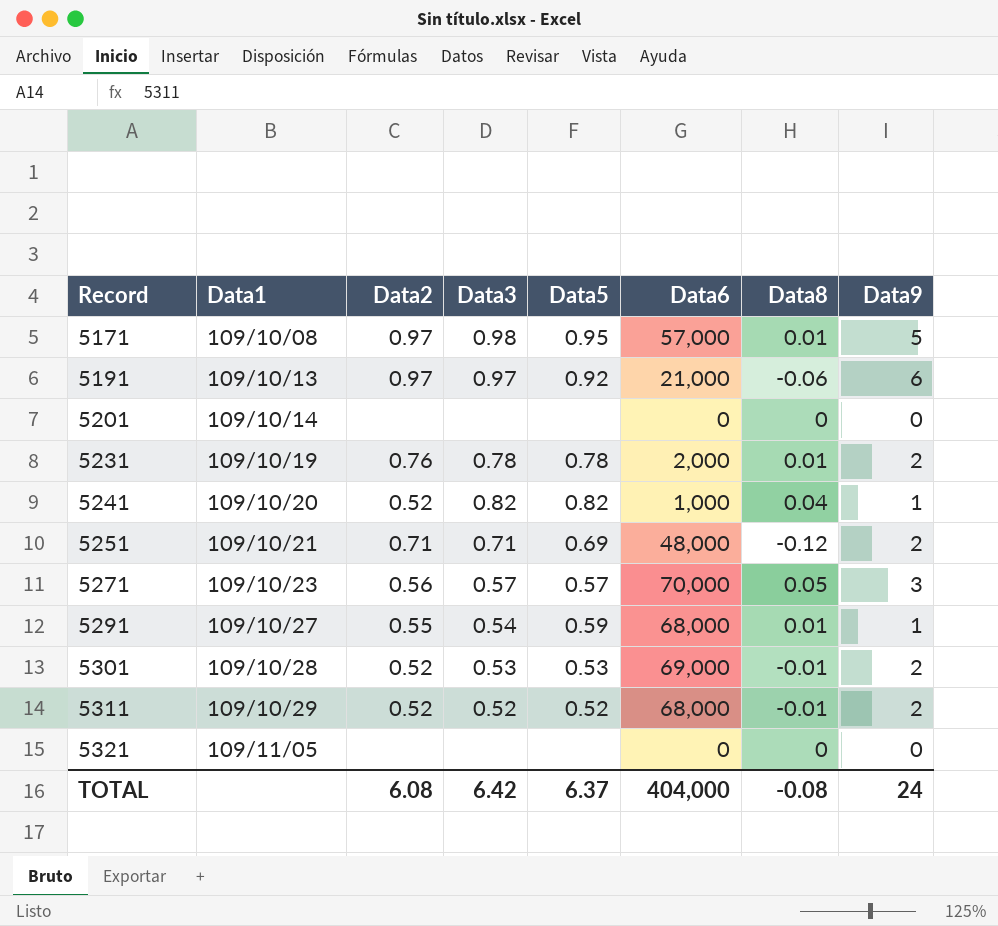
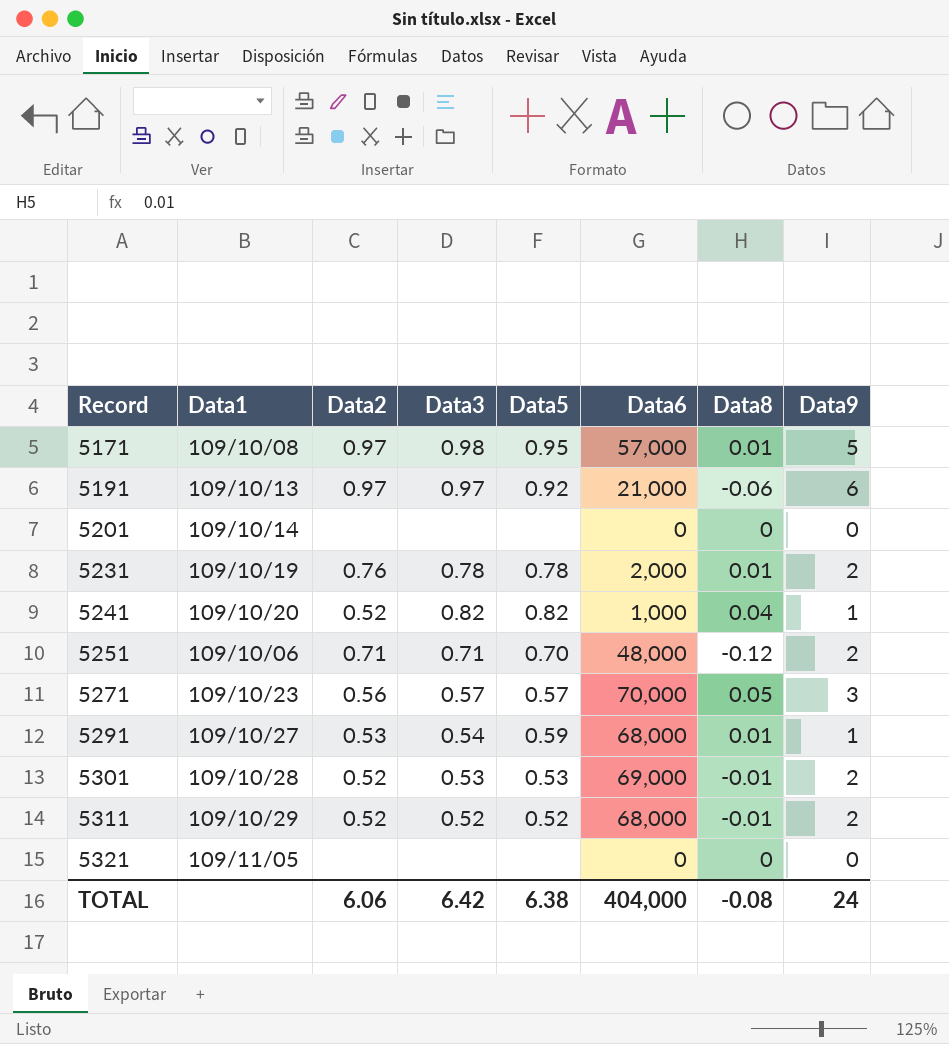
5251 | Data1: 109/10/21 -> 109/10/06
5251 | Data5: 0.69 -> 0.70
5291 | Data2: 0.55 -> 0.53
TOTAL | Data2: 6.08 -> 6.06
TOTAL | Data5: 6.37 -> 6.38

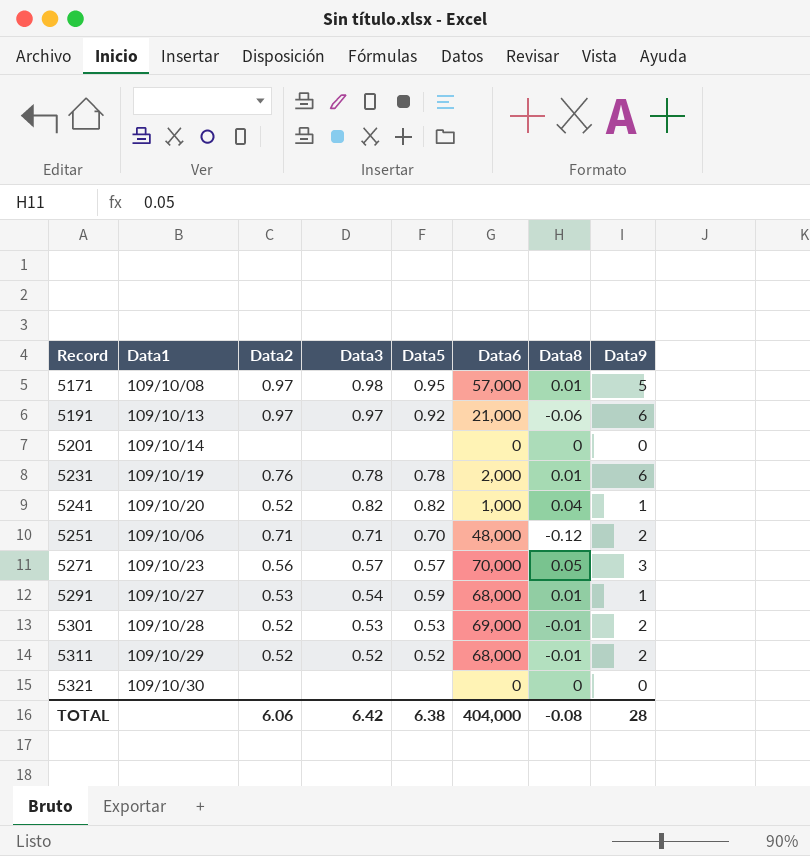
5231 | Data9: 2 -> 6
5321 | Data1: 109/11/05 -> 109/10/30
TOTAL | Data9: 24 -> 28

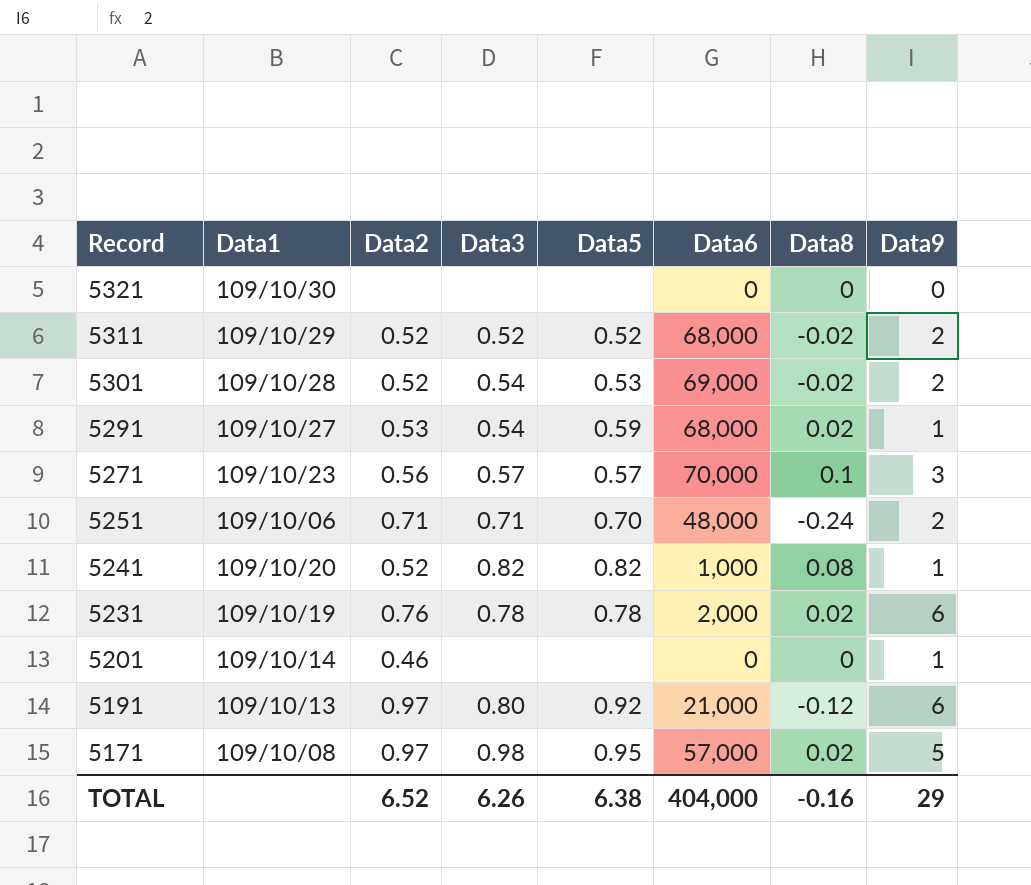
row order: Record ascending -> Record descending
5311 | Data8: -0.01 -> -0.02
5301 | Data3: 0.53 -> 0.54
5301 | Data8: -0.01 -> -0.02
5291 | Data8: 0.01 -> 0.02
5271 | Data8: 0.05 -> 0.1
5251 | Data8: -0.12 -> -0.24
5241 | Data8: 0.04 -> 0.08
5231 | Data8: 0.01 -> 0.02
5201 | Data2: none -> 0.46
5201 | Data9: 0 -> 1
5191 | Data3: 0.97 -> 0.80
5191 | Data8: -0.06 -> -0.12
5171 | Data8: 0.01 -> 0.02
TOTAL | Data2: 6.06 -> 6.52
TOTAL | Data3: 6.42 -> 6.26
TOTAL | Data8: -0.08 -> -0.16
TOTAL | Data9: 28 -> 29

